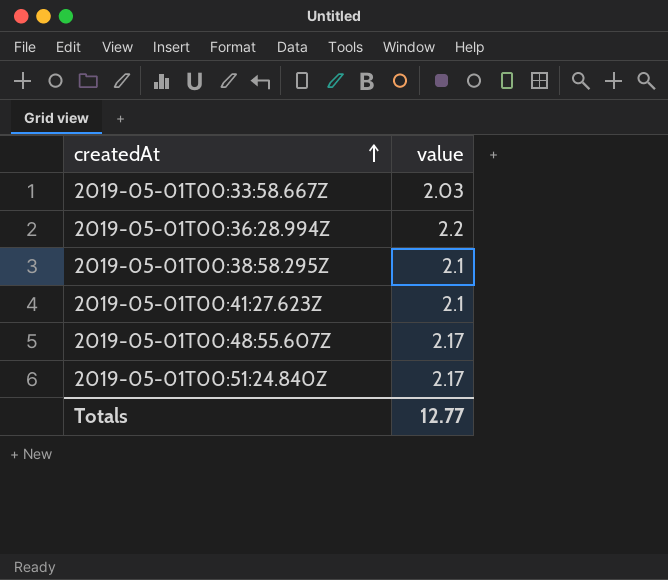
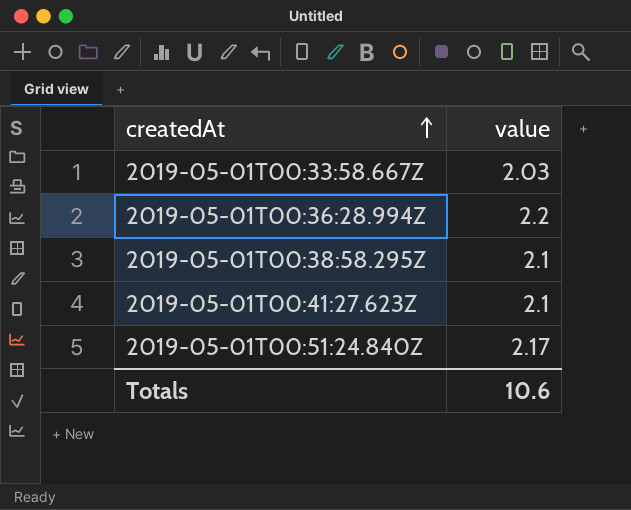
row 2019-05-01T00:48:55.607Z: 2.17 -> none
Totals | value: 12.77 -> 10.6

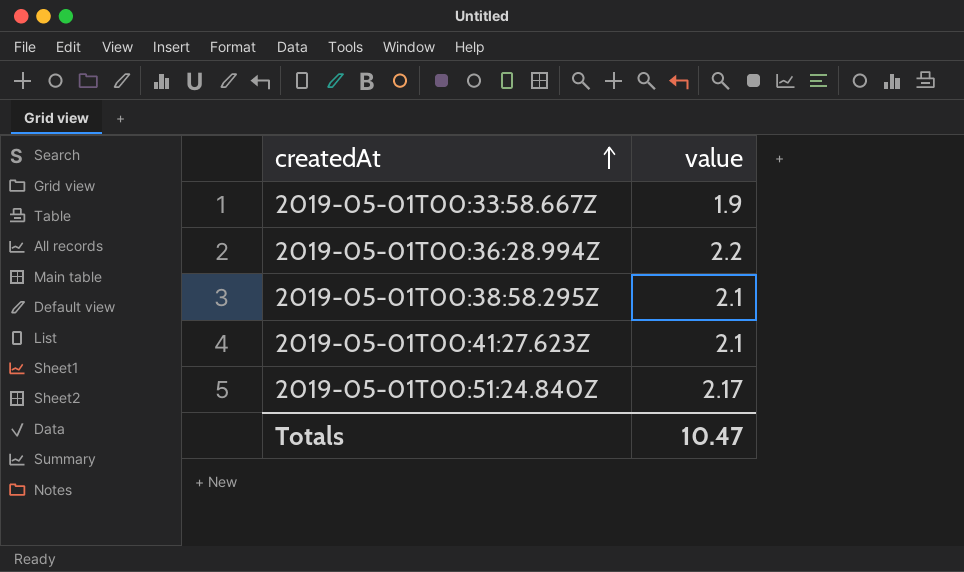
2019-05-01T00:33:58.667Z | value: 2.03 -> 1.9
Totals | value: 10.6 -> 10.47

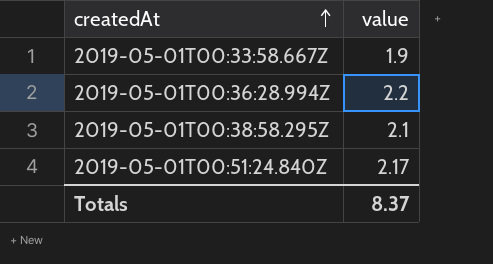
row 2019-05-01T00:41:27.623Z: 2.1 -> none
Totals | value: 10.47 -> 8.37

